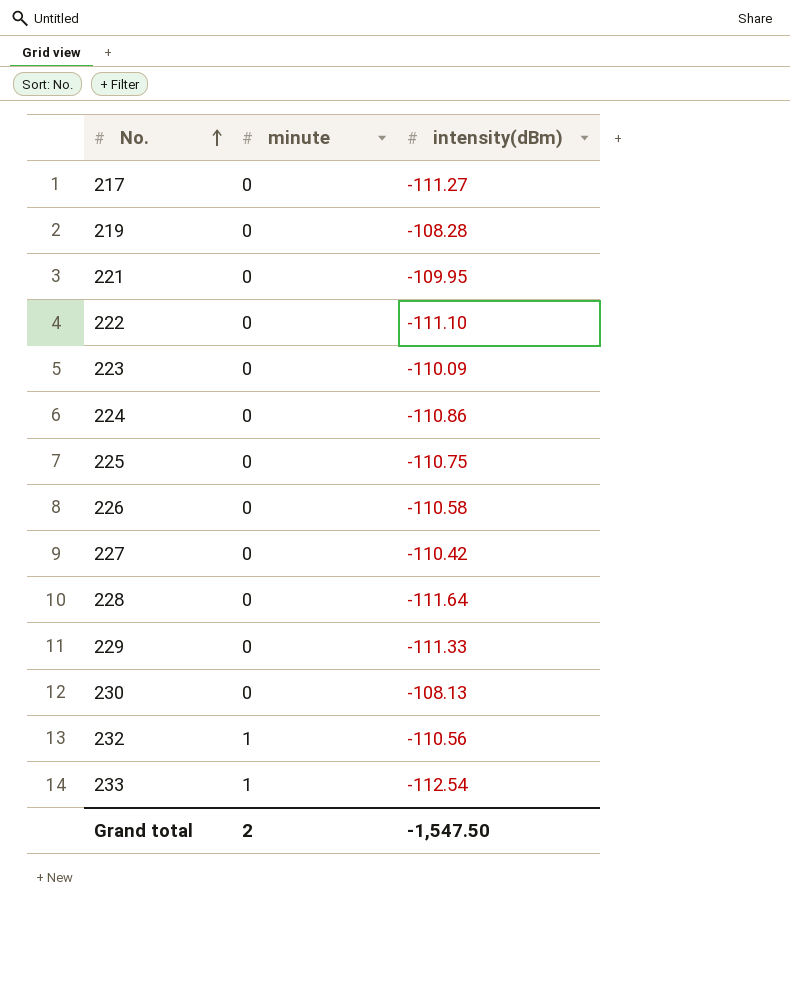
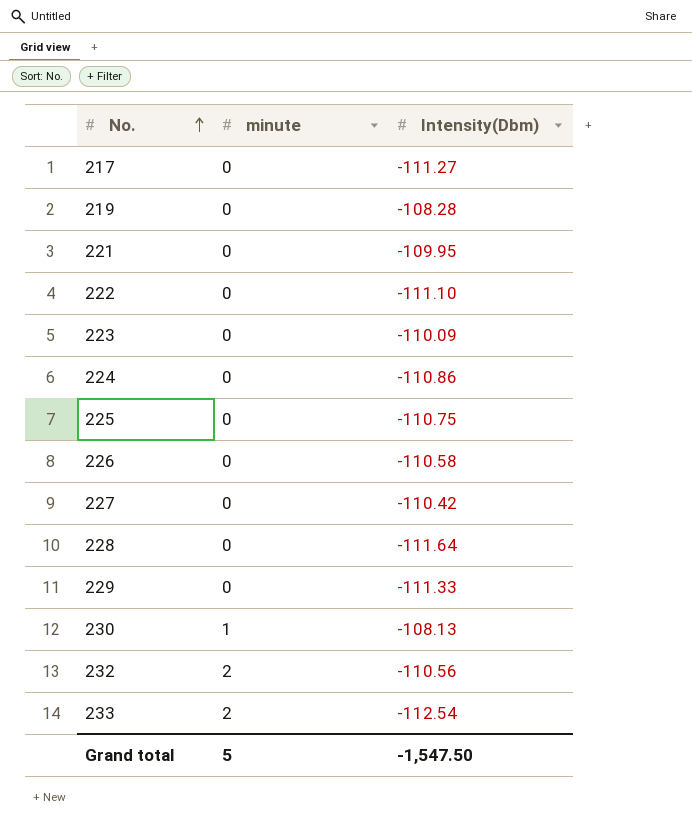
column name: intensity(dBm) -> Intensity(Dbm)
230 | minute: 0 -> 1
232 | minute: 1 -> 2
233 | minute: 1 -> 2
Grand total | minute: 2 -> 5

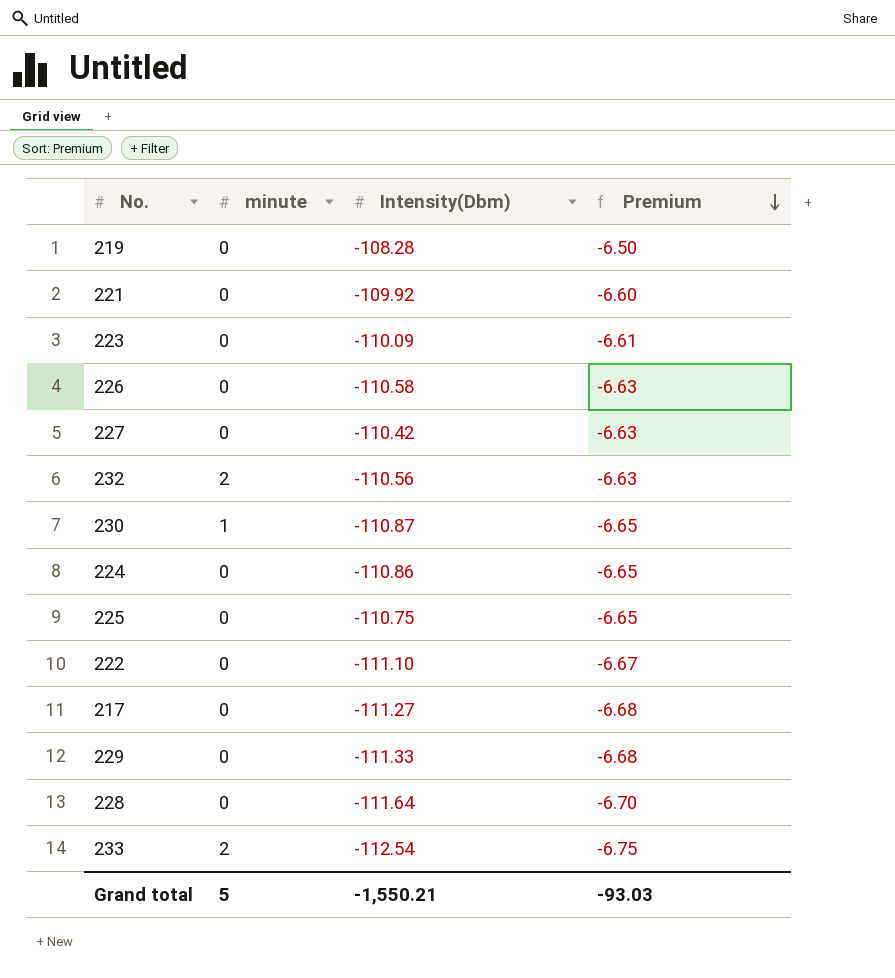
row order: No. ascending -> Premium descending
column Premium | formula: none -> [Intensity(Dbm)] * 0.06
221 | Intensity(Dbm): -109.95 -> -109.92
230 | Intensity(Dbm): -108.13 -> -110.87
Grand total | Intensity(Dbm): -1,547.50 -> -1,550.21

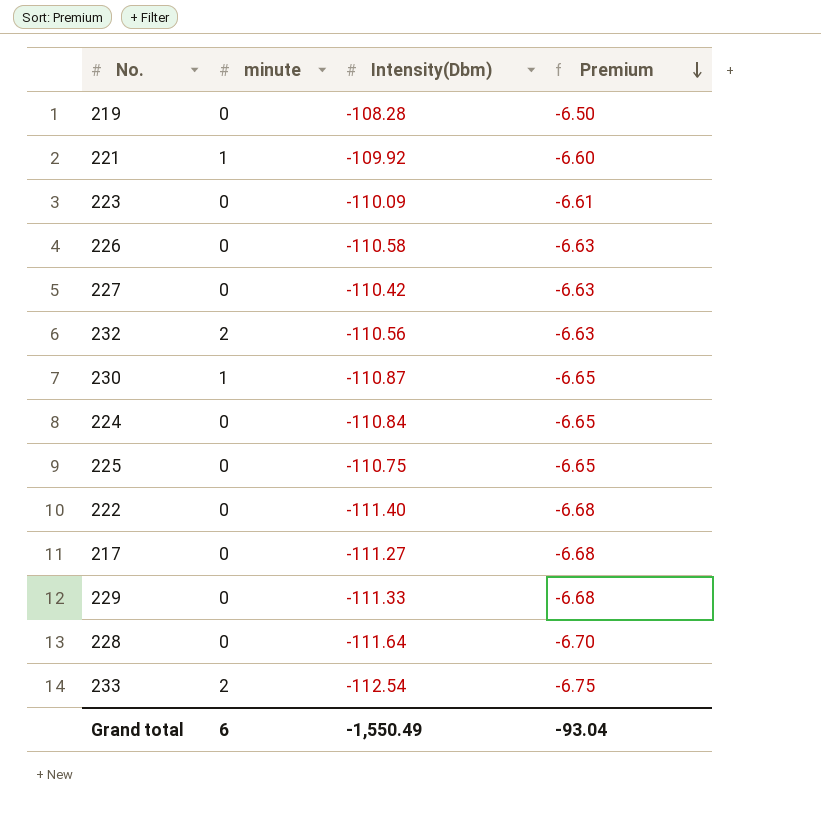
221 | minute: 0 -> 1
224 | Intensity(Dbm): -110.86 -> -110.84
222 | Intensity(Dbm): -111.10 -> -111.40
222 | Premium: -6.67 -> -6.68
Grand total | minute: 5 -> 6
Grand total | Intensity(Dbm): -1,550.21 -> -1,550.49
Grand total | Premium: -93.03 -> -93.04

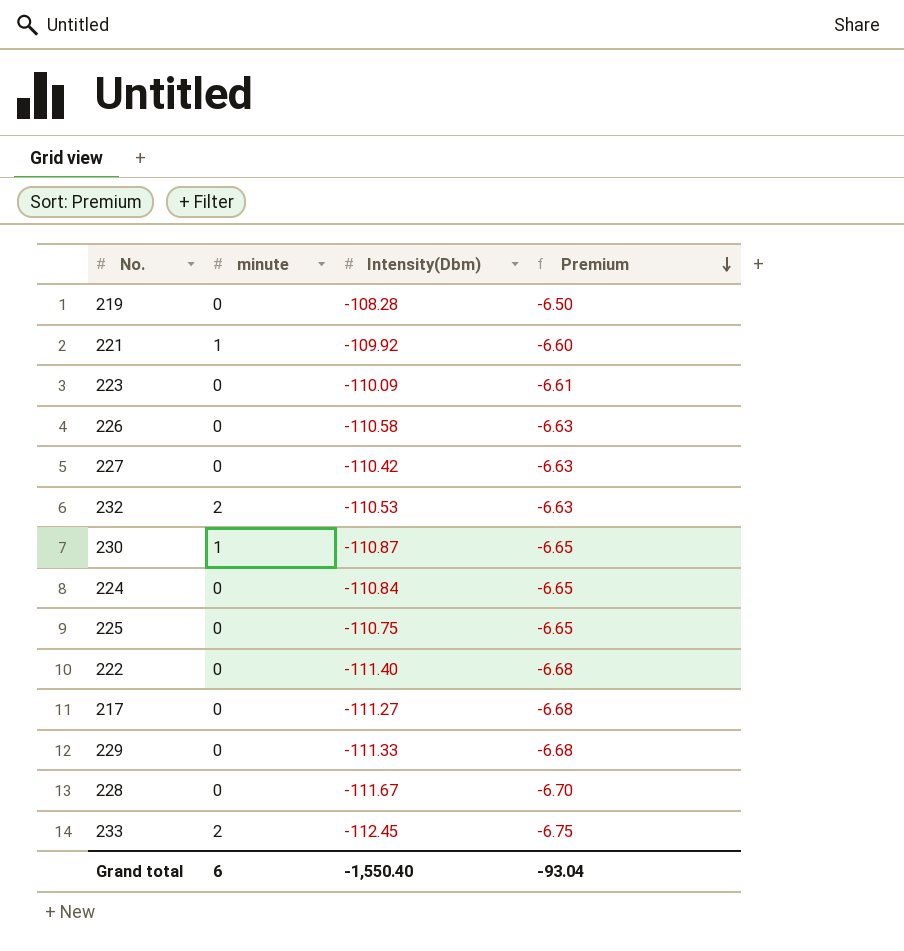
232 | Intensity(Dbm): -110.56 -> -110.53
228 | Intensity(Dbm): -111.64 -> -111.67
233 | Intensity(Dbm): -112.54 -> -112.45
Grand total | Intensity(Dbm): -1,550.49 -> -1,550.40

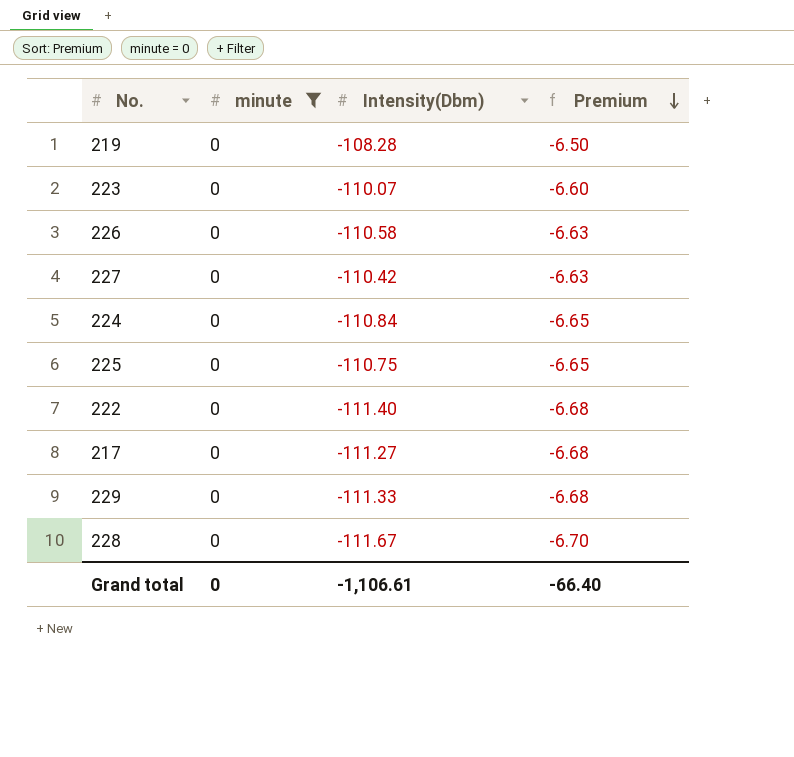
filter: none -> minute = 0
223 | Intensity(Dbm): -110.09 -> -110.07
223 | Premium: -6.61 -> -6.60
Grand total | minute: 6 -> 0
Grand total | Intensity(Dbm): -1,550.40 -> -1,106.61
Grand total | Premium: -93.04 -> -66.40

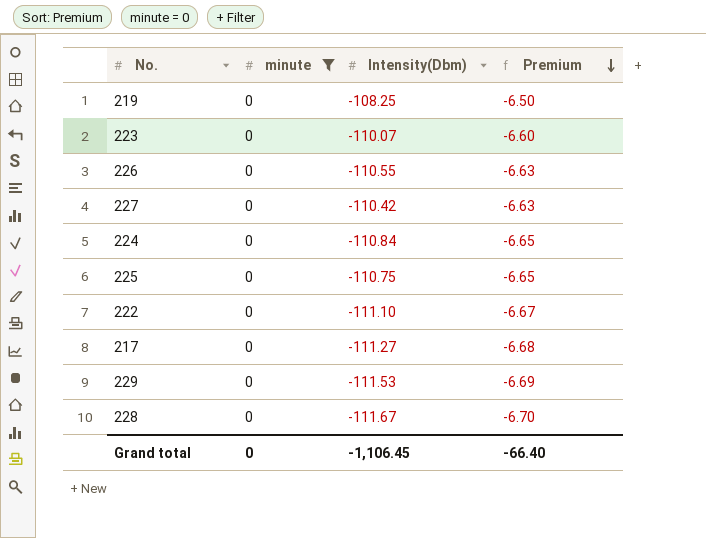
219 | Intensity(Dbm): -108.28 -> -108.25
226 | Intensity(Dbm): -110.58 -> -110.55
222 | Intensity(Dbm): -111.40 -> -111.10
222 | Premium: -6.68 -> -6.67
229 | Intensity(Dbm): -111.33 -> -111.53
229 | Premium: -6.68 -> -6.69
Grand total | Intensity(Dbm): -1,106.61 -> -1,106.45

